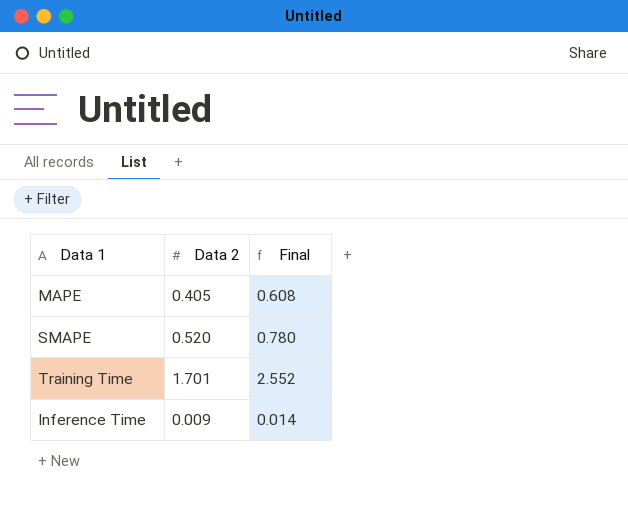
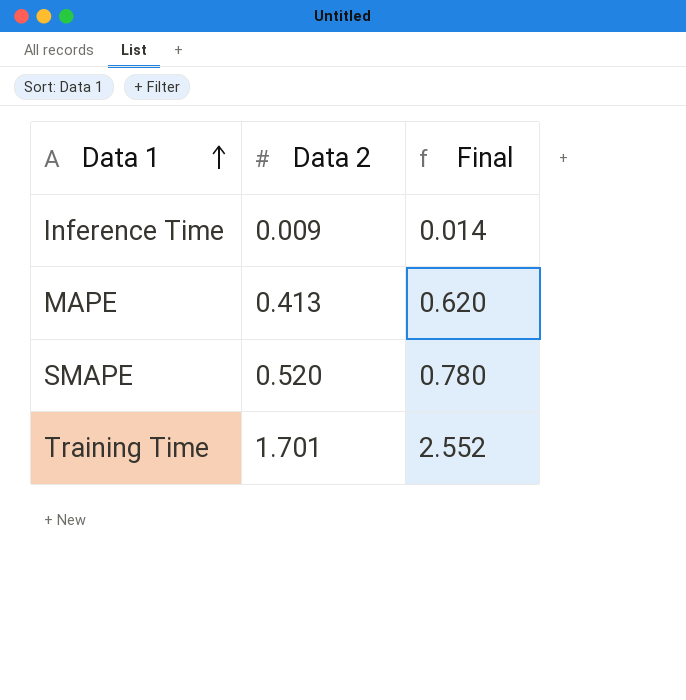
row order: none -> Data 1 ascending
MAPE | Data 2: 0.405 -> 0.413
MAPE | Final: 0.608 -> 0.620

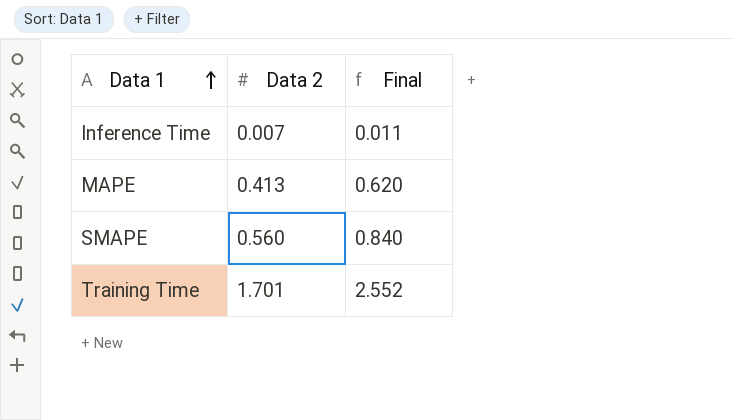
Inference Time | Data 2: 0.009 -> 0.007
Inference Time | Final: 0.014 -> 0.011
SMAPE | Data 2: 0.520 -> 0.560
SMAPE | Final: 0.780 -> 0.840

